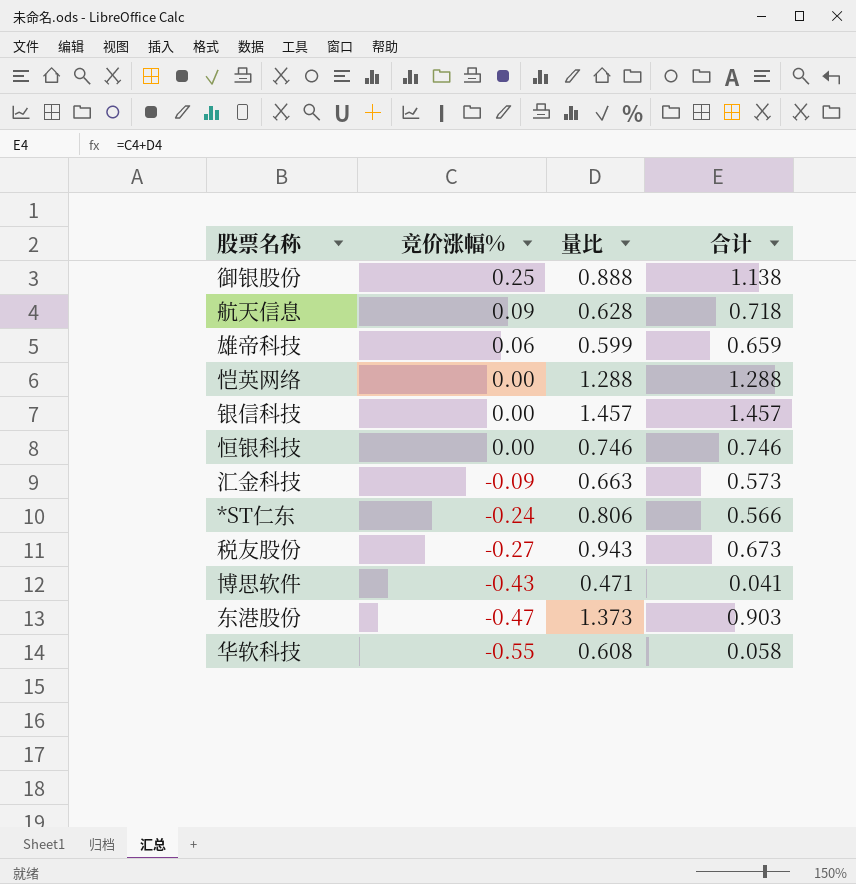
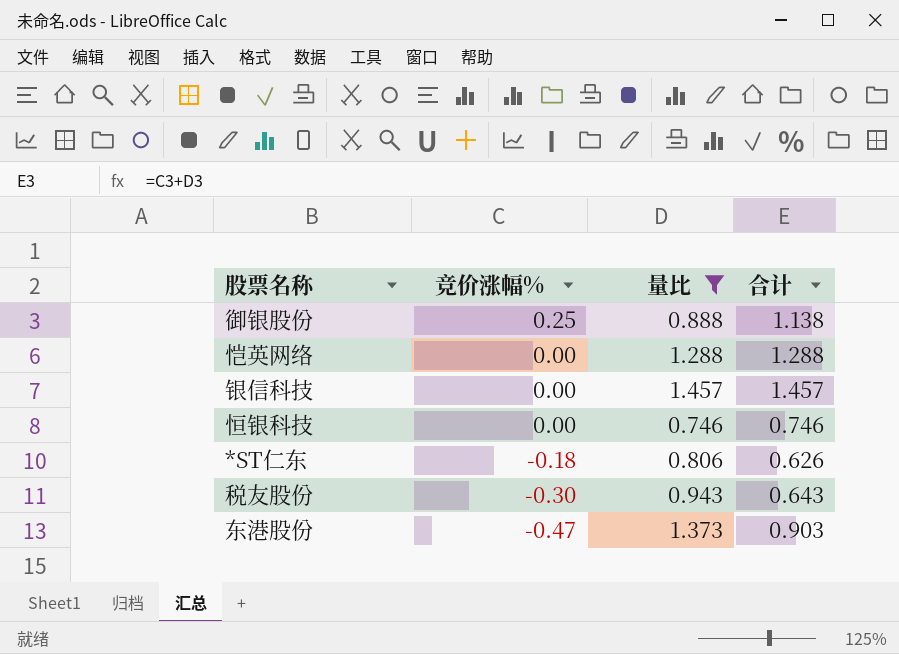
filter: none -> 量比 >= 0.746
*ST仁东 | 竞价涨幅%: -0.24 -> -0.18
*ST仁东 | 合计: 0.566 -> 0.626
税友股份 | 竞价涨幅%: -0.27 -> -0.30
税友股份 | 合计: 0.673 -> 0.643

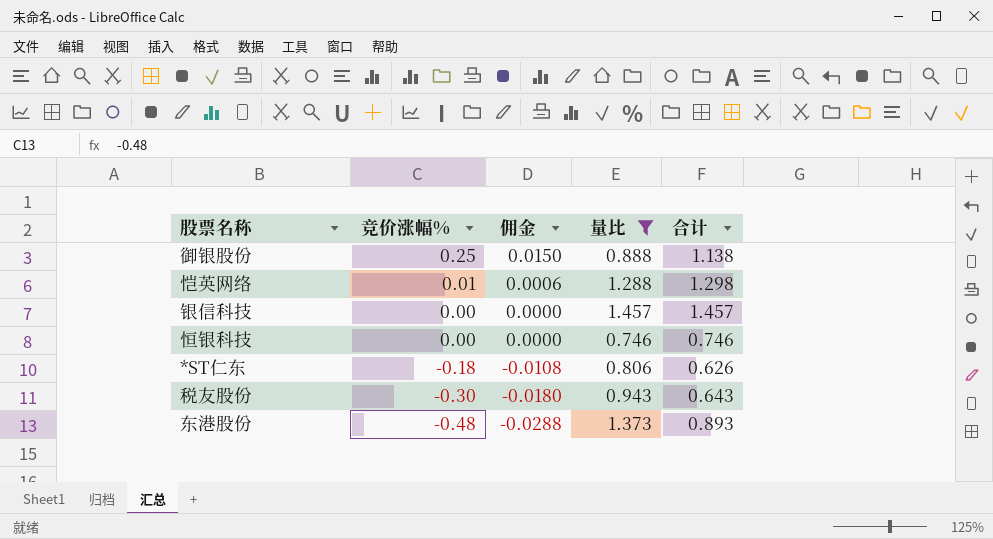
column 佣金 | formula: none -> [竞价涨幅%] * 0.06
恺英网络 | 竞价涨幅%: 0.00 -> 0.01
恺英网络 | 合计: 1.288 -> 1.298
东港股份 | 竞价涨幅%: -0.47 -> -0.48
东港股份 | 合计: 0.903 -> 0.893

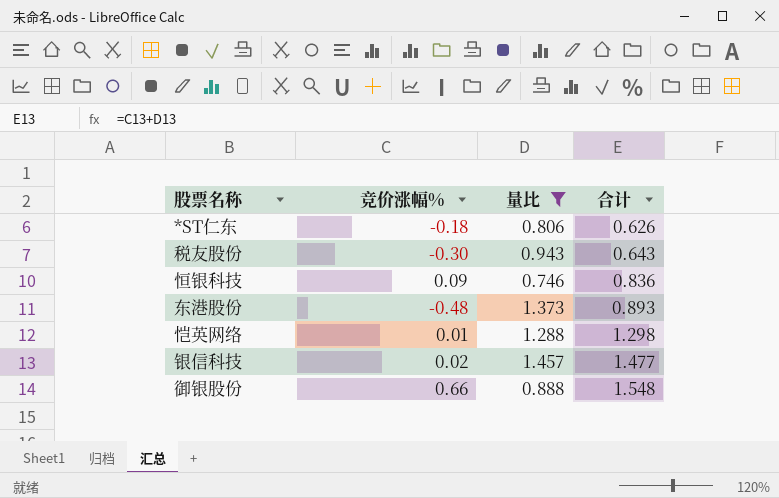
row order: 竞价涨幅% descending -> 合计 ascending
column 佣金 | formula: [竞价涨幅%] * 0.06 -> none
恒银科技 | 竞价涨幅%: 0.00 -> 0.09
恒银科技 | 合计: 0.746 -> 0.836
银信科技 | 竞价涨幅%: 0.00 -> 0.02
银信科技 | 合计: 1.457 -> 1.477
御银股份 | 竞价涨幅%: 0.25 -> 0.66
御银股份 | 合计: 1.138 -> 1.548

